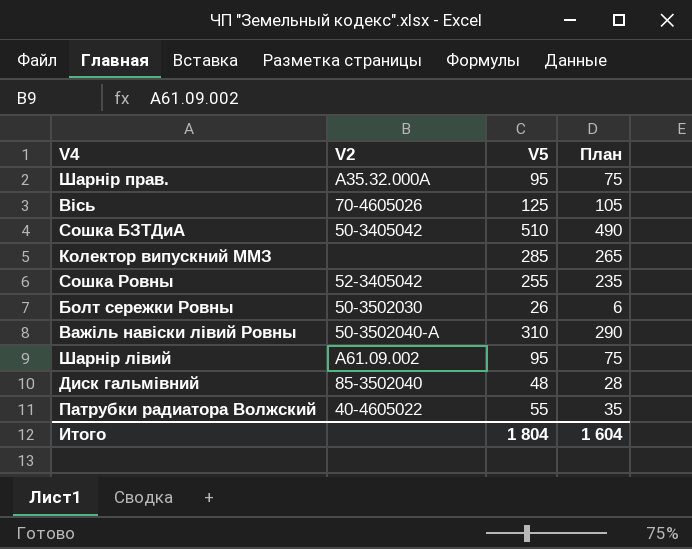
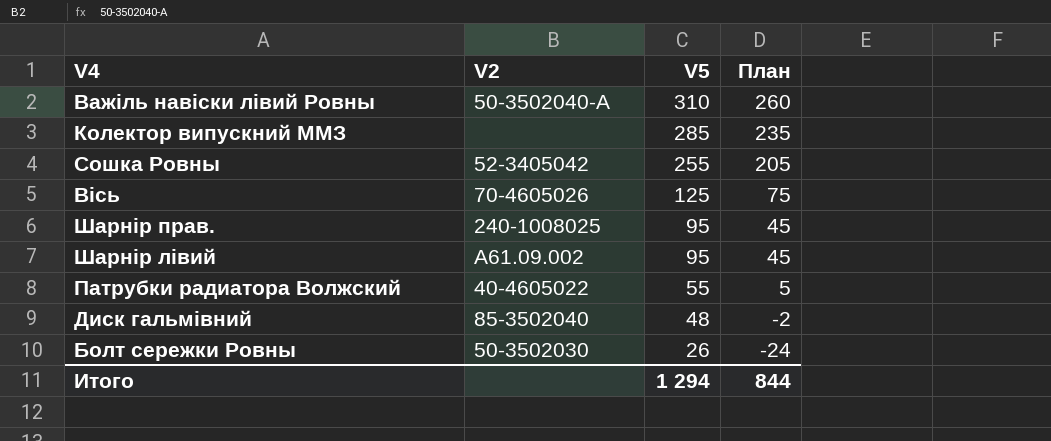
row order: none -> V5 descending
column План | formula: [V5] - 20 -> [V5] - 50
row Сошка БЗТДиА: 50-3405042 | 510 | 490 -> none
Шарнір прав. | V2: А35.32.000А -> 240-1008025
Итого | V5: 1 804 -> 1 294
Итого | План: 1 604 -> 844

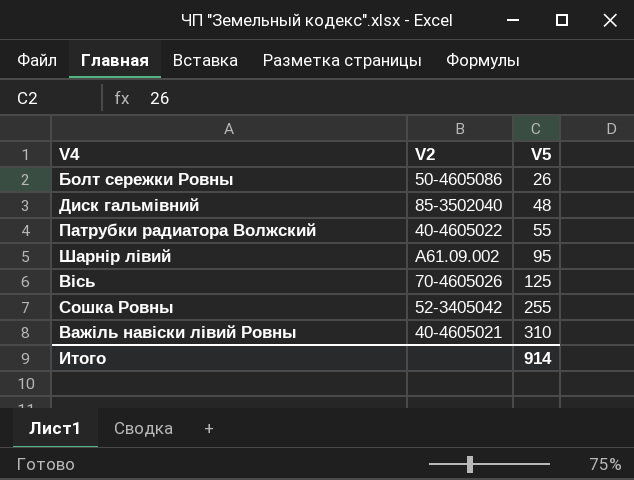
row order: V5 descending -> V5 ascending
column План | formula: [V5] - 50 -> none
row Колектор випускний ММЗ: none | 285 | 235 -> none
row Шарнір прав.: 240-1008025 | 95 | 45 -> none
Болт сережки Ровны | V2: 50-3502030 -> 50-4605086
Важіль навіски лівий Ровны | V2: 50-3502040-А -> 40-4605021
Итого | V5: 1 294 -> 914

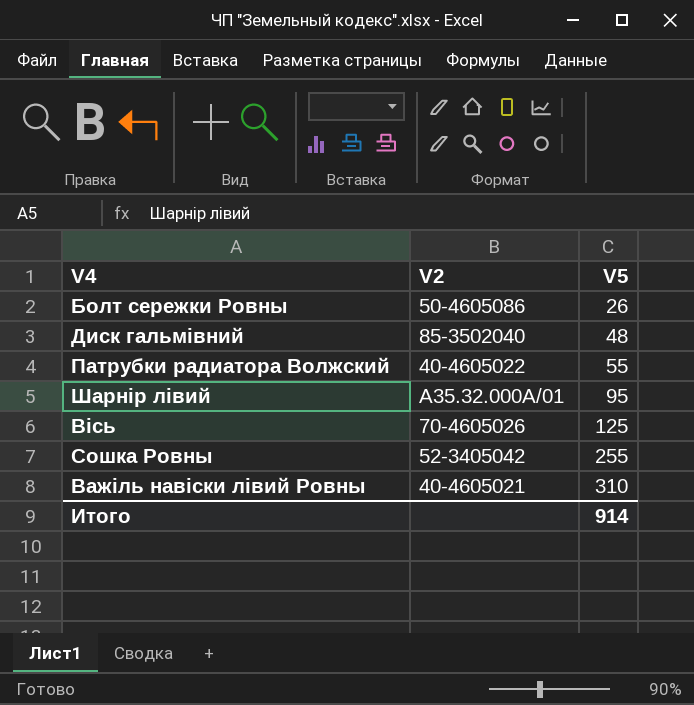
Шарнір лівий | V2: А61.09.002 -> А35.32.000А/01

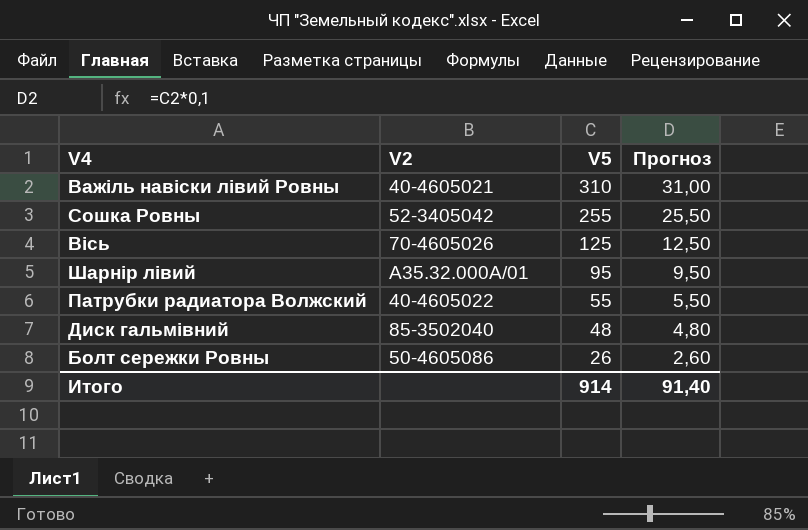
row order: V5 ascending -> V5 descending
column Прогноз | formula: none -> [V5] * 0,1

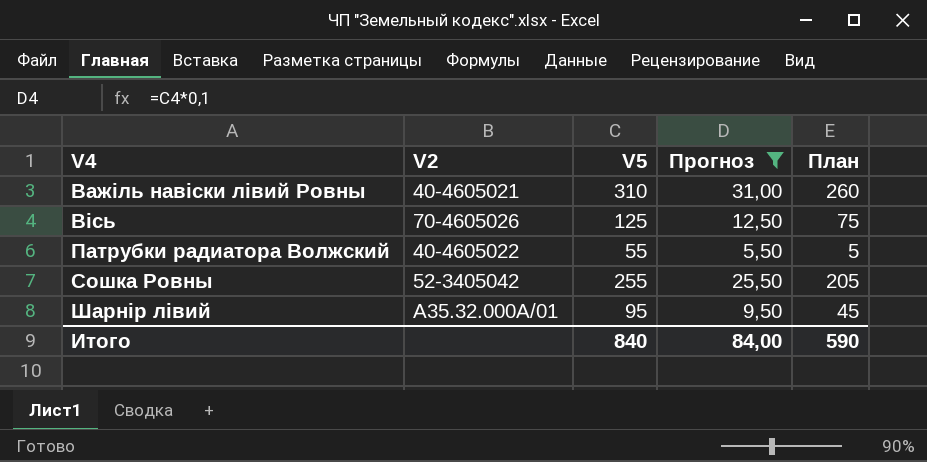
filter: none -> Прогноз >= 5,50
row order: V5 descending -> V4 ascending
column План | formula: none -> [V5] - 50
Итого | V5: 914 -> 840
Итого | Прогноз: 91,40 -> 84,00

